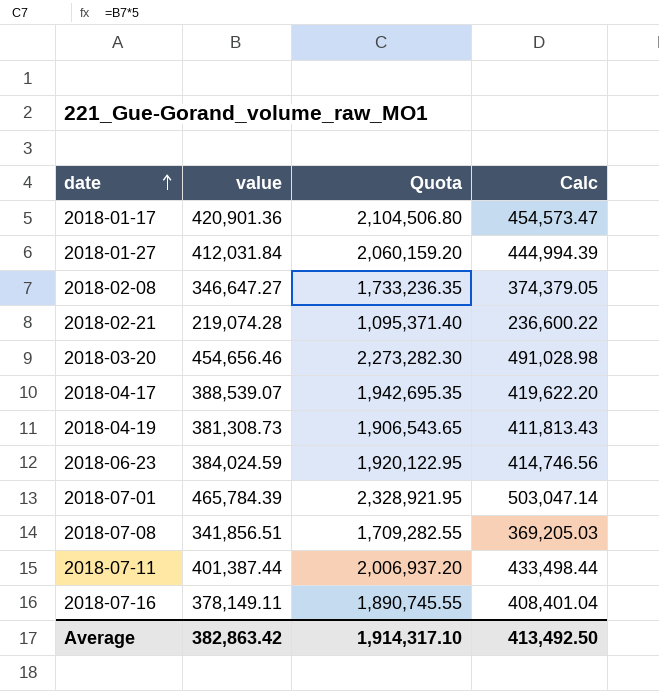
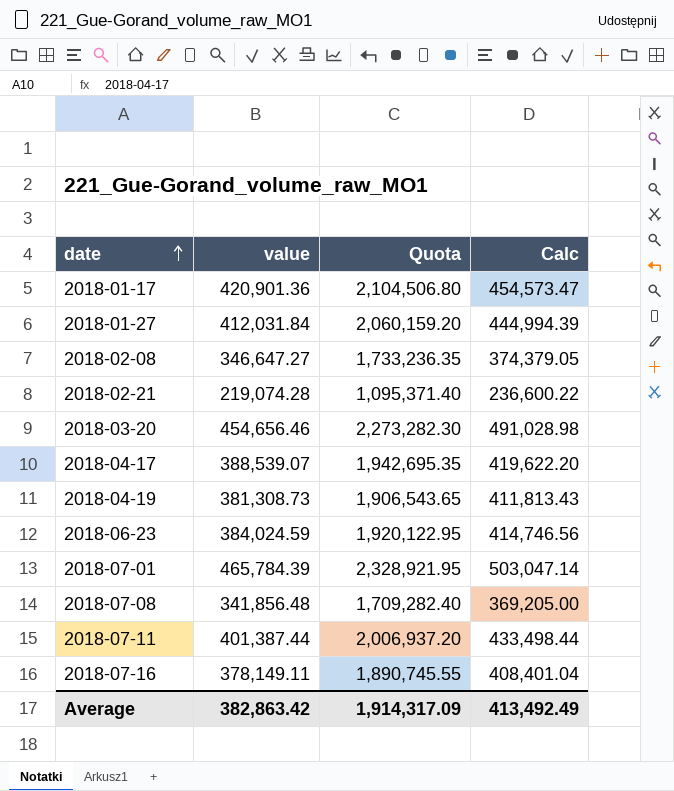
2018-07-08 | value: 341,856.51 -> 341,856.48
2018-07-08 | Quota: 1,709,282.55 -> 1,709,282.40
2018-07-08 | Calc: 369,205.03 -> 369,205.00
Average | Quota: 1,914,317.10 -> 1,914,317.09
Average | Calc: 413,492.50 -> 413,492.49

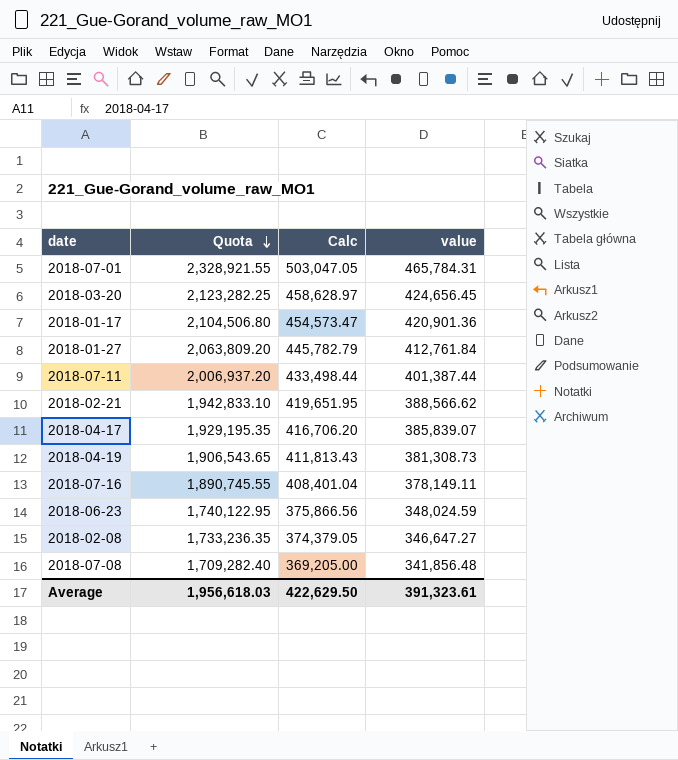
row order: date ascending -> Quota descending
column value | position: 2 -> 4
2018-07-01 | Quota: 2,328,921.95 -> 2,328,921.55
2018-07-01 | Calc: 503,047.14 -> 503,047.05
2018-07-01 | value: 465,784.39 -> 465,784.31
2018-03-20 | Quota: 2,273,282.30 -> 2,123,282.25
2018-03-20 | Calc: 491,028.98 -> 458,628.97
2018-03-20 | value: 454,656.46 -> 424,656.45
2018-01-27 | Quota: 2,060,159.20 -> 2,063,809.20
2018-01-27 | Calc: 444,994.39 -> 445,782.79
2018-01-27 | value: 412,031.84 -> 412,761.84
2018-02-21 | Quota: 1,095,371.40 -> 1,942,833.10
2018-02-21 | Calc: 236,600.22 -> 419,651.95
2018-02-21 | value: 219,074.28 -> 388,566.62
2018-04-17 | Quota: 1,942,695.35 -> 1,929,195.35
2018-04-17 | Calc: 419,622.20 -> 416,706.20
2018-04-17 | value: 388,539.07 -> 385,839.07
2018-06-23 | Quota: 1,920,122.95 -> 1,740,122.95
2018-06-23 | Calc: 414,746.56 -> 375,866.56
2018-06-23 | value: 384,024.59 -> 348,024.59
Average | Quota: 1,914,317.09 -> 1,956,618.03
Average | Calc: 413,492.49 -> 422,629.50
Average | value: 382,863.42 -> 391,323.61

